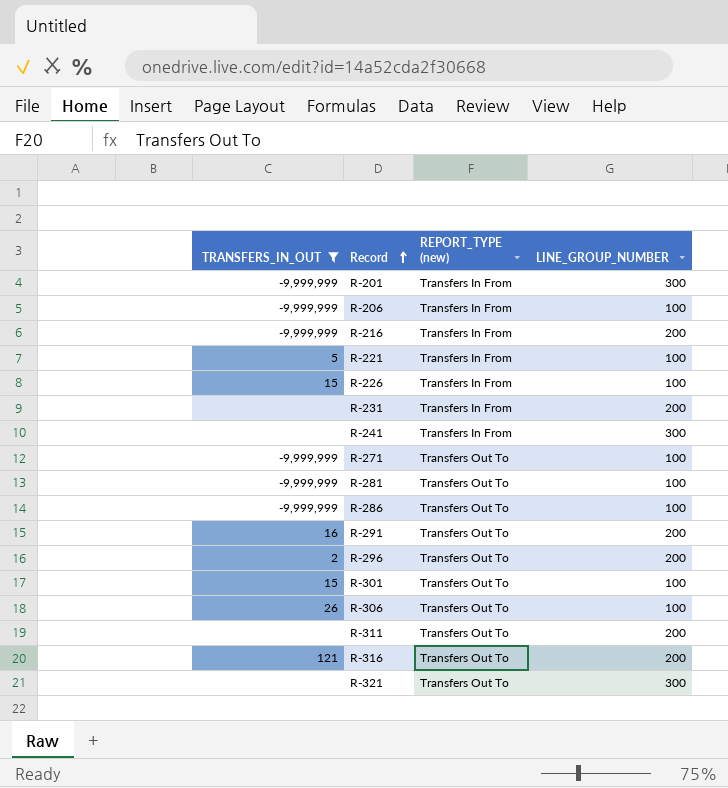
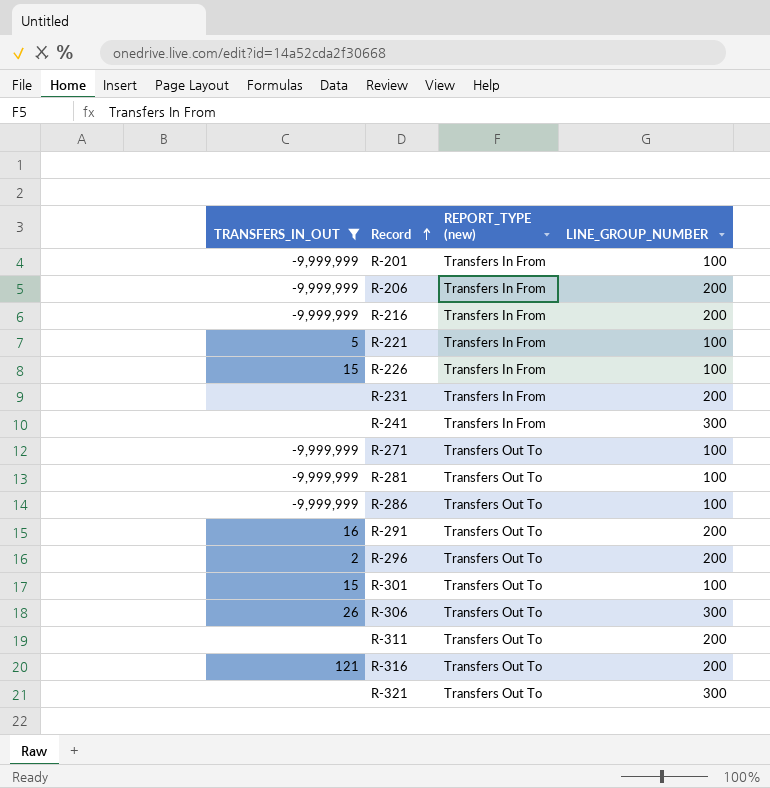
R-201 | LINE_GROUP_NUMBER: 300 -> 100
R-206 | LINE_GROUP_NUMBER: 100 -> 200
R-306 | LINE_GROUP_NUMBER: 100 -> 300

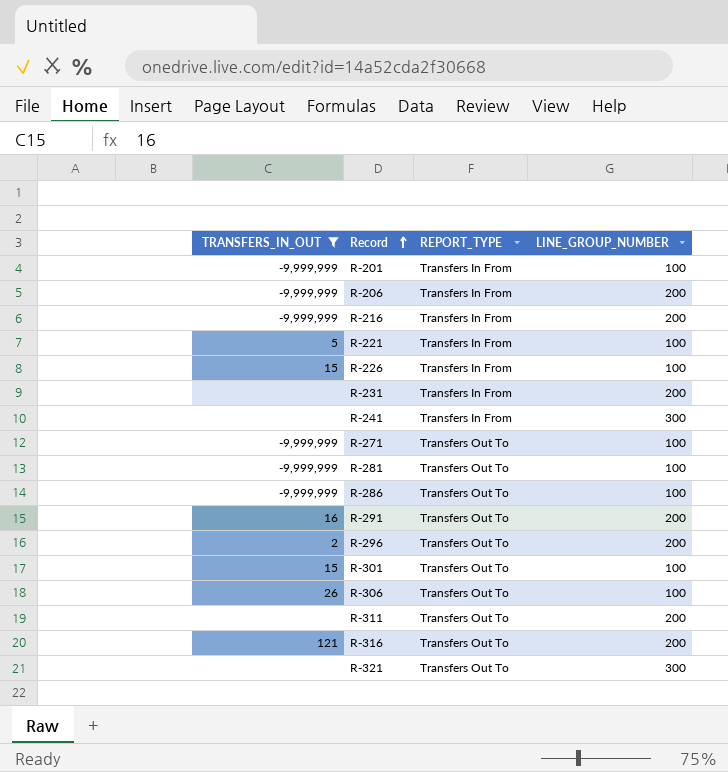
column name: REPORT_TYPE (new) -> REPORT_TYPE
R-306 | LINE_GROUP_NUMBER: 300 -> 100

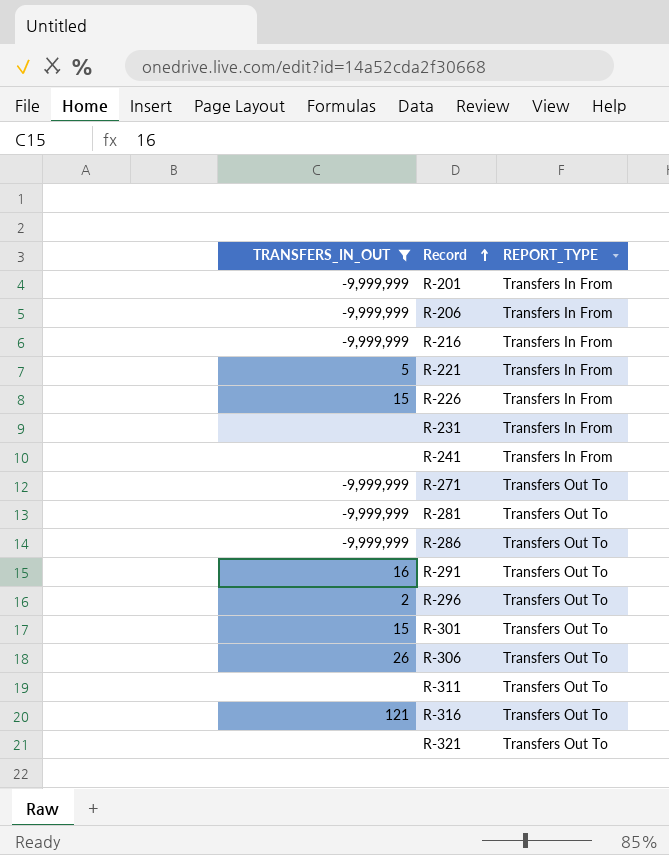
column LINE_GROUP_NUMBER | position: 4 -> none

